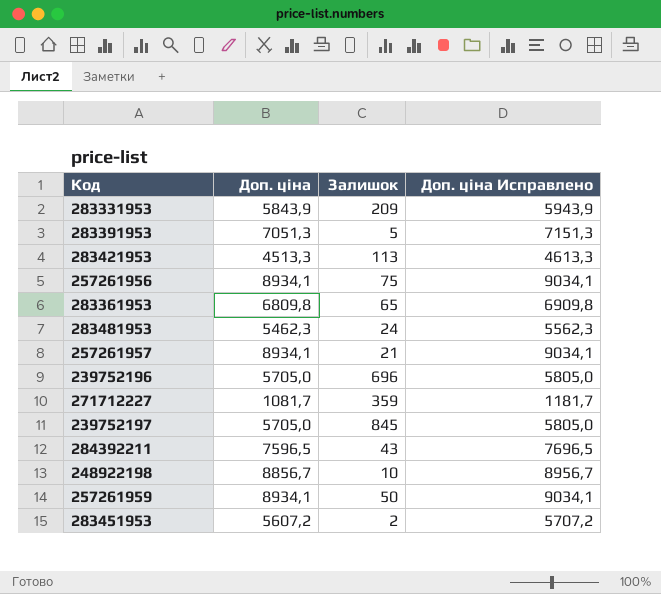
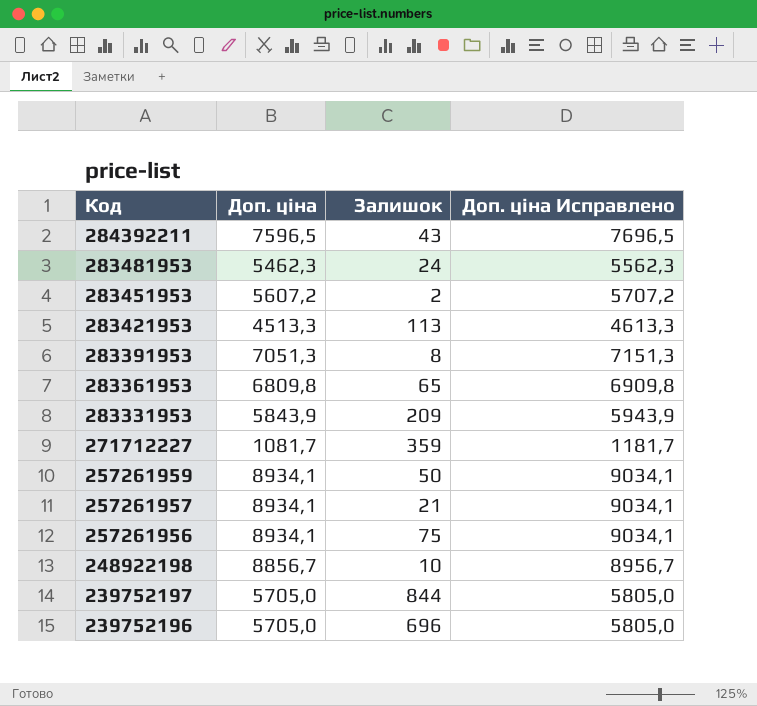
row order: none -> Код descending
283391953 | Залишок: 5 -> 8
239752197 | Залишок: 845 -> 844

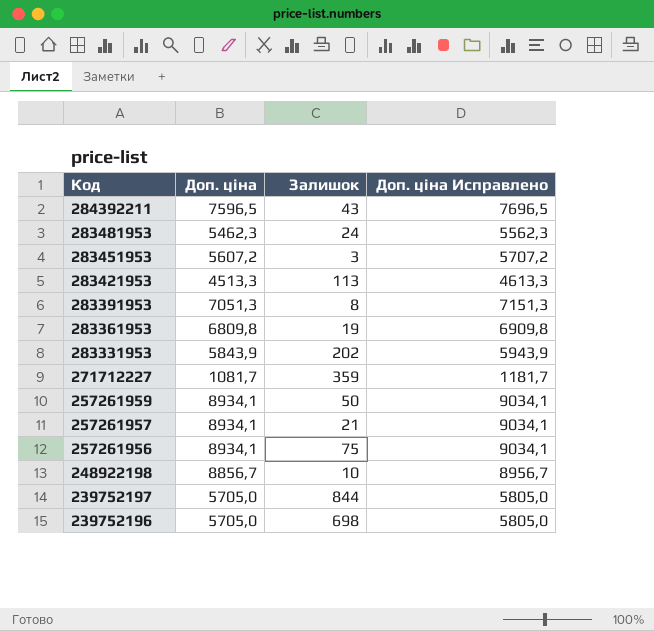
283451953 | Залишок: 2 -> 3
283361953 | Залишок: 65 -> 19
283331953 | Залишок: 209 -> 202
239752196 | Залишок: 696 -> 698

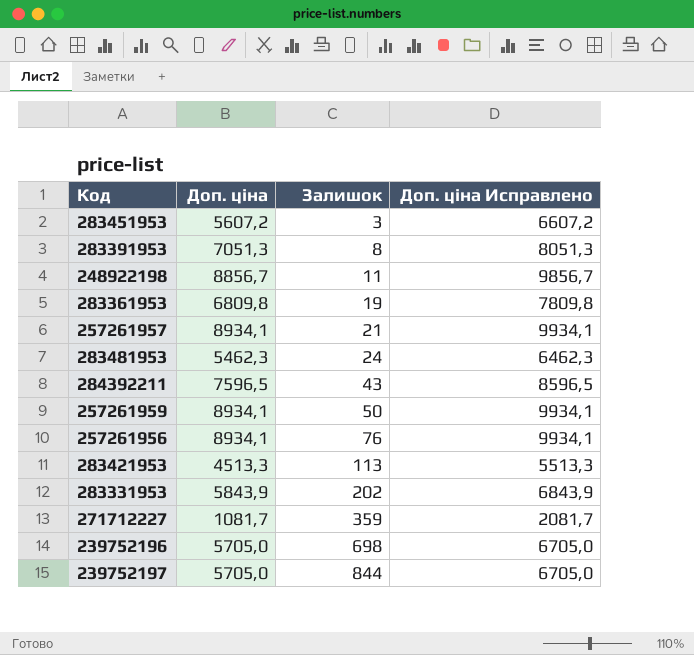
row order: Код descending -> Залишок ascending
column Доп. ціна Исправлено | formula: [Доп. ціна] + 100 -> [Доп. ціна] + 1000
248922198 | Залишок: 10 -> 11
257261956 | Залишок: 75 -> 76

